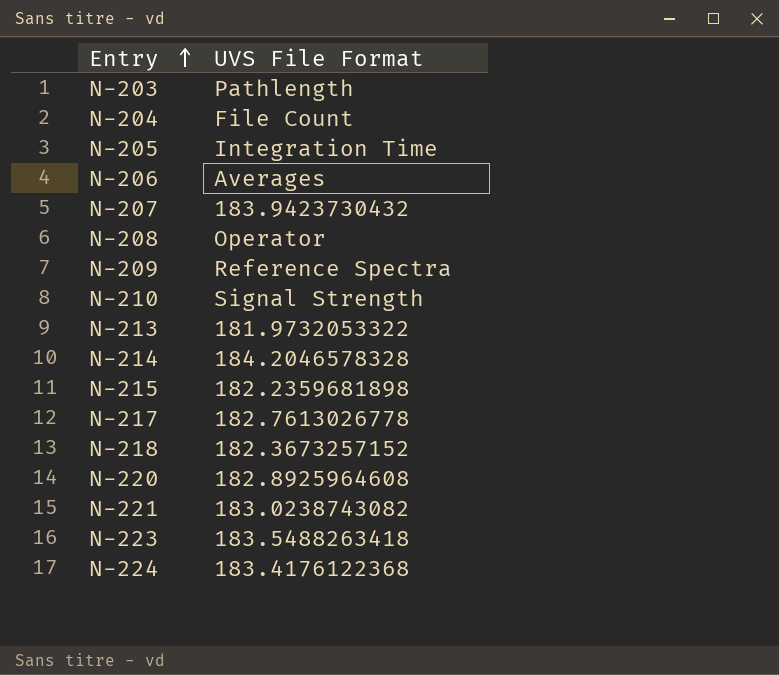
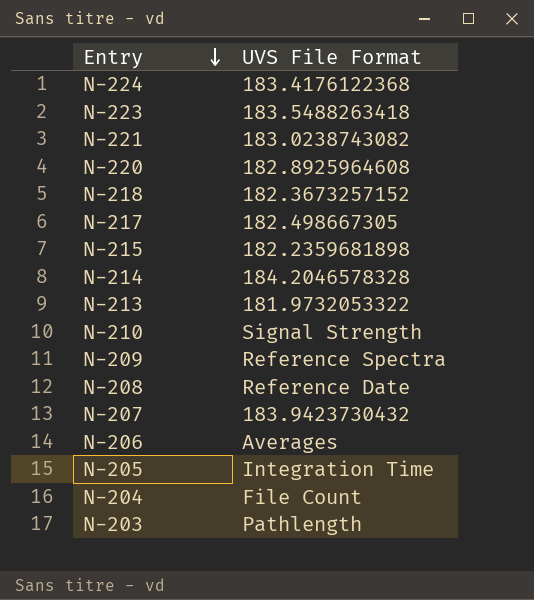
row order: Entry ascending -> Entry descending
N-217 | UVS File Format: 182.7613026778 -> 182.498667305
N-208 | UVS File Format: Operator -> Reference Date

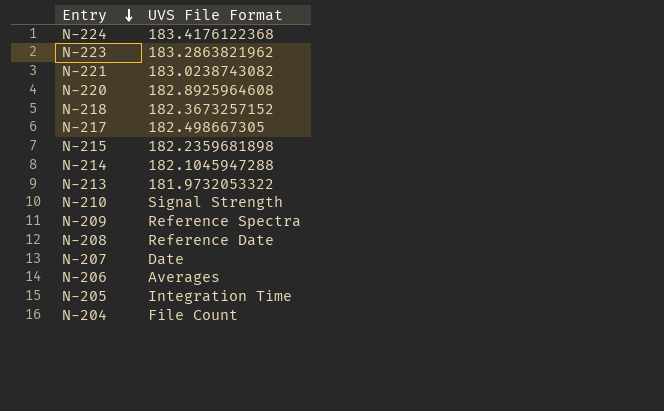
row N-203: Pathlength -> none
N-223 | UVS File Format: 183.5488263418 -> 183.2863821962
N-214 | UVS File Format: 184.2046578328 -> 182.1045947288
N-207 | UVS File Format: 183.9423730432 -> Date

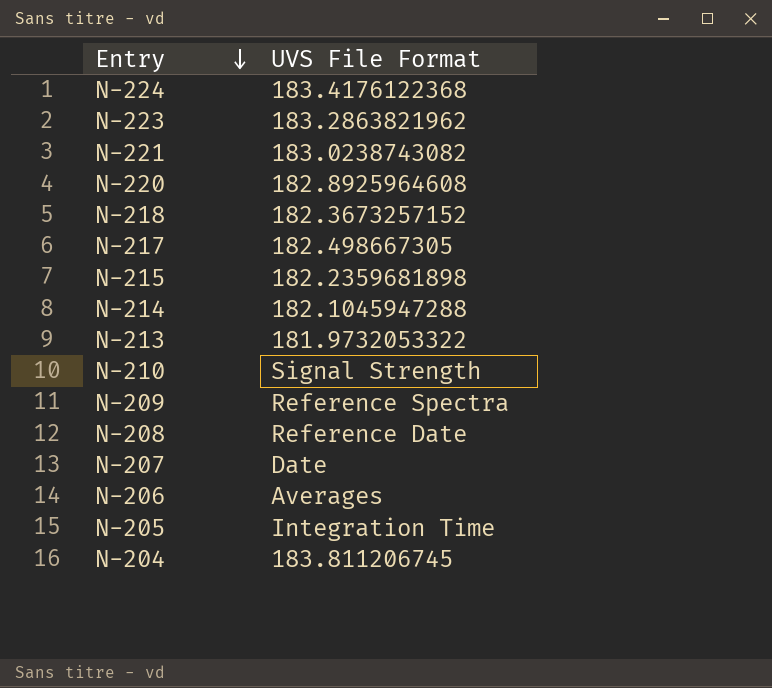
N-204 | UVS File Format: File Count -> 183.811206745

